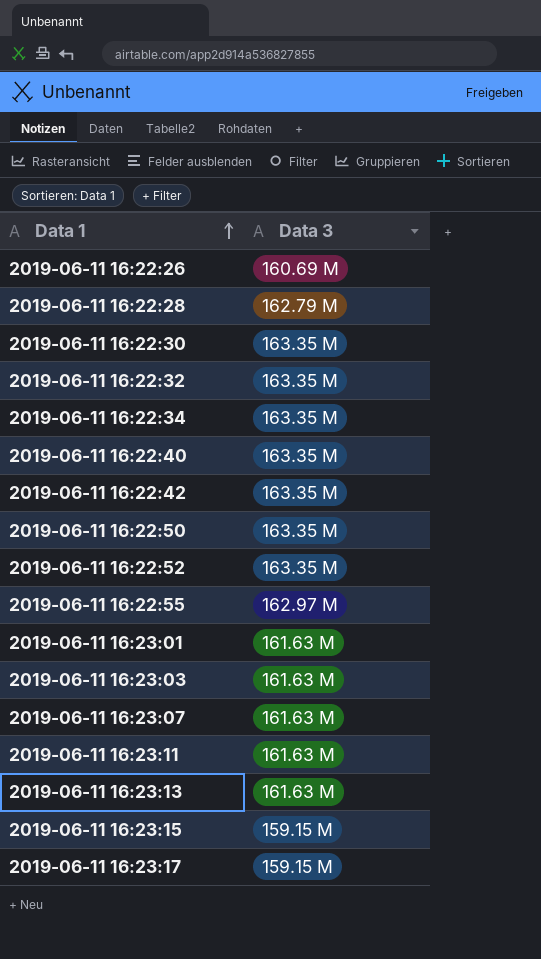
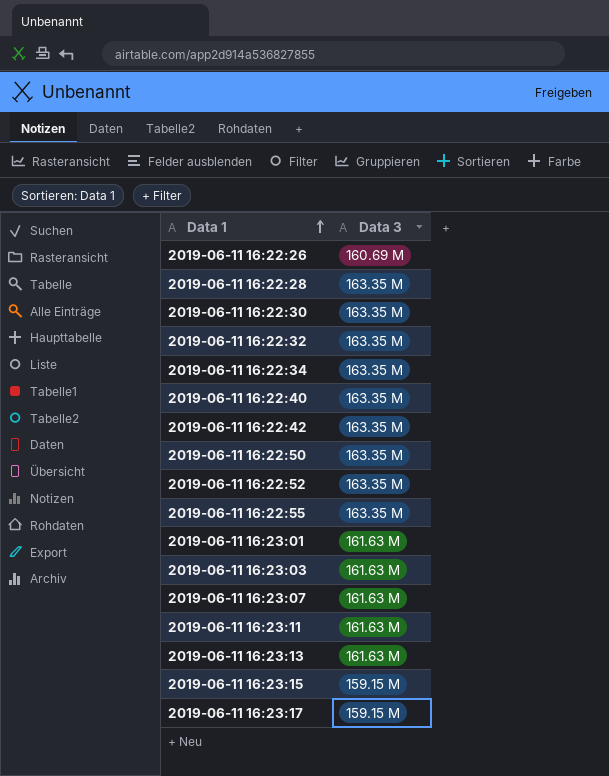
2019-06-11 16:22:28 | Data 3: 162.79 M -> 163.35 M
2019-06-11 16:22:55 | Data 3: 162.97 M -> 163.35 M

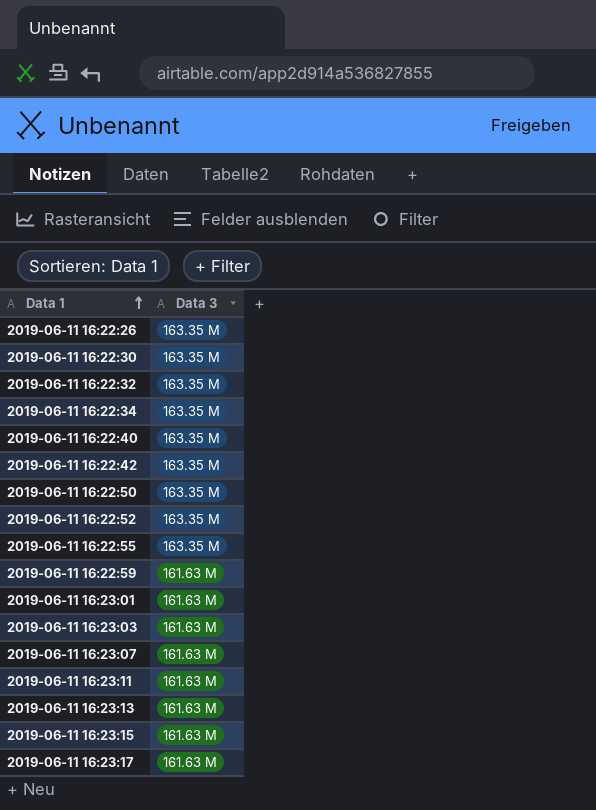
row 2019-06-11 16:22:28: 163.35 M -> none
2019-06-11 16:22:26 | Data 3: 160.69 M -> 163.35 M
row 2019-06-11 16:22:59: none -> 161.63 M
2019-06-11 16:23:15 | Data 3: 159.15 M -> 161.63 M
2019-06-11 16:23:17 | Data 3: 159.15 M -> 161.63 M

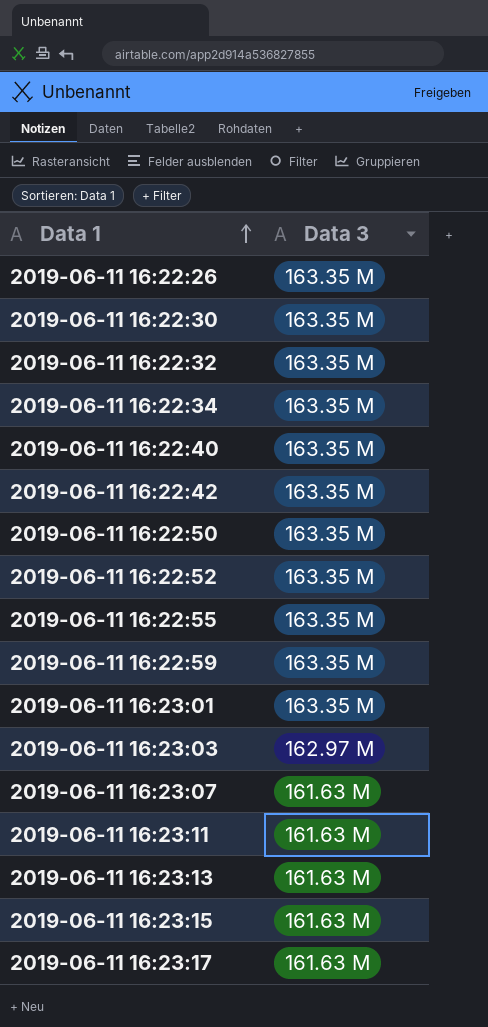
2019-06-11 16:22:59 | Data 3: 161.63 M -> 163.35 M
2019-06-11 16:23:01 | Data 3: 161.63 M -> 163.35 M
2019-06-11 16:23:03 | Data 3: 161.63 M -> 162.97 M

